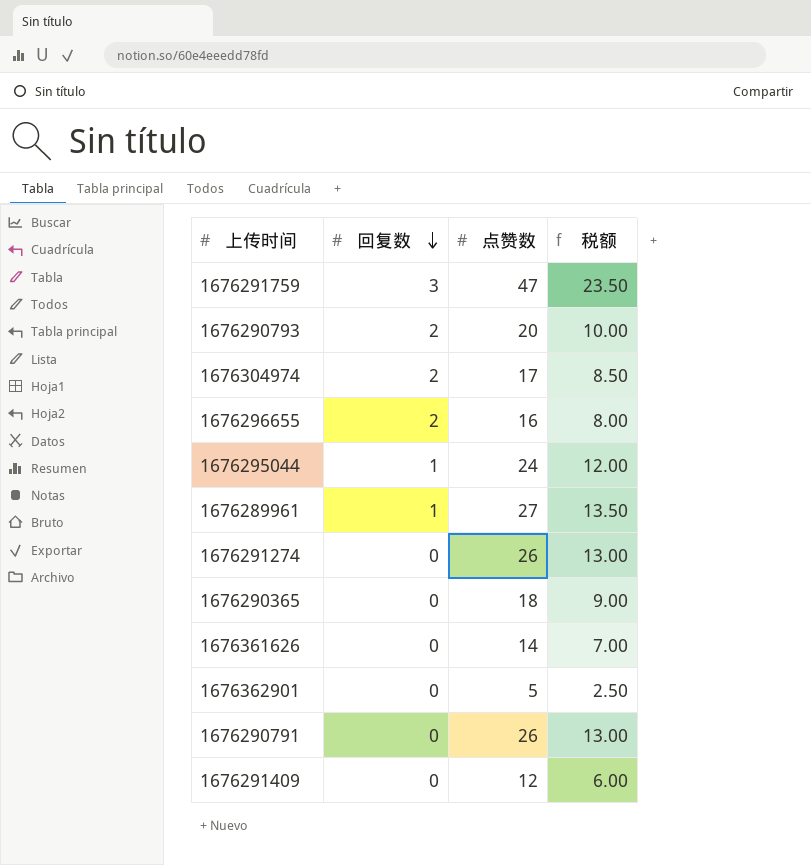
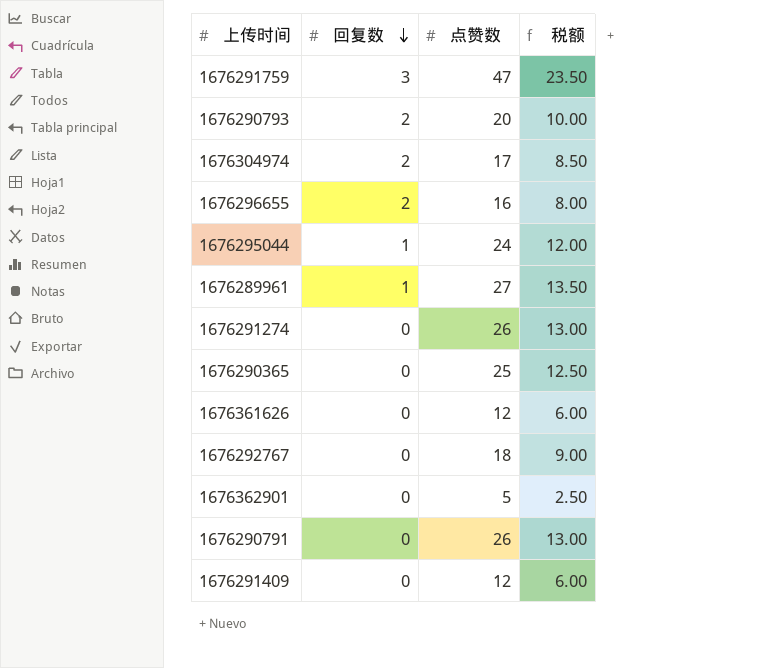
1676290365 | 点赞数: 18 -> 25
1676290365 | 税额: 9.00 -> 12.50
1676361626 | 点赞数: 14 -> 12
1676361626 | 税额: 7.00 -> 6.00
row 1676292767: none -> 0 | 18 | 9.00

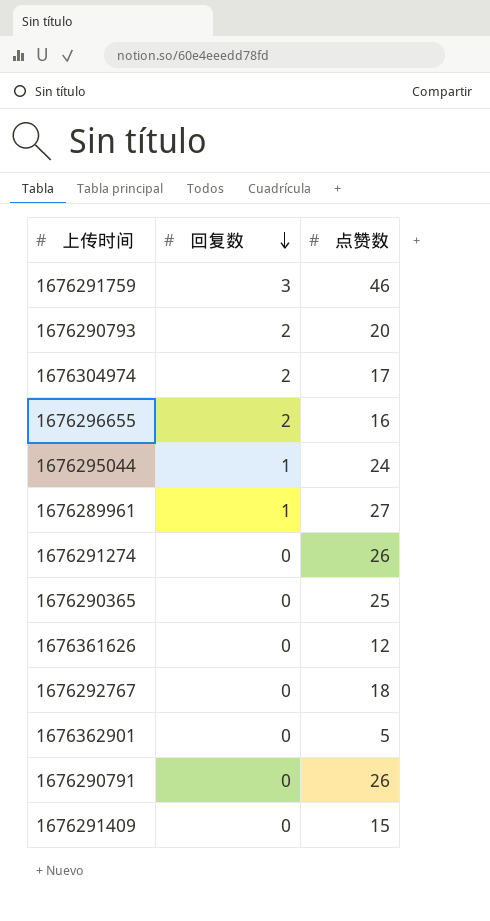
column 税额 | formula: [点赞数] * 0.5 -> none
1676291759 | 点赞数: 47 -> 46
1676291409 | 点赞数: 12 -> 15

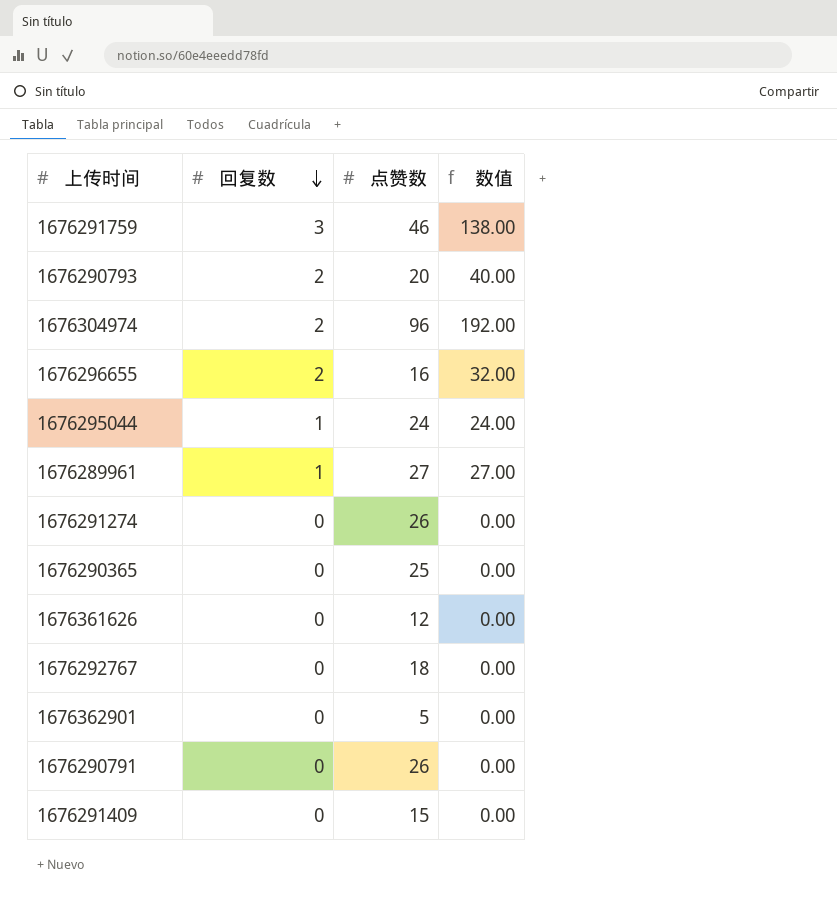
column 数值 | formula: none -> [回复数] * [点赞数]
1676304974 | 点赞数: 17 -> 96

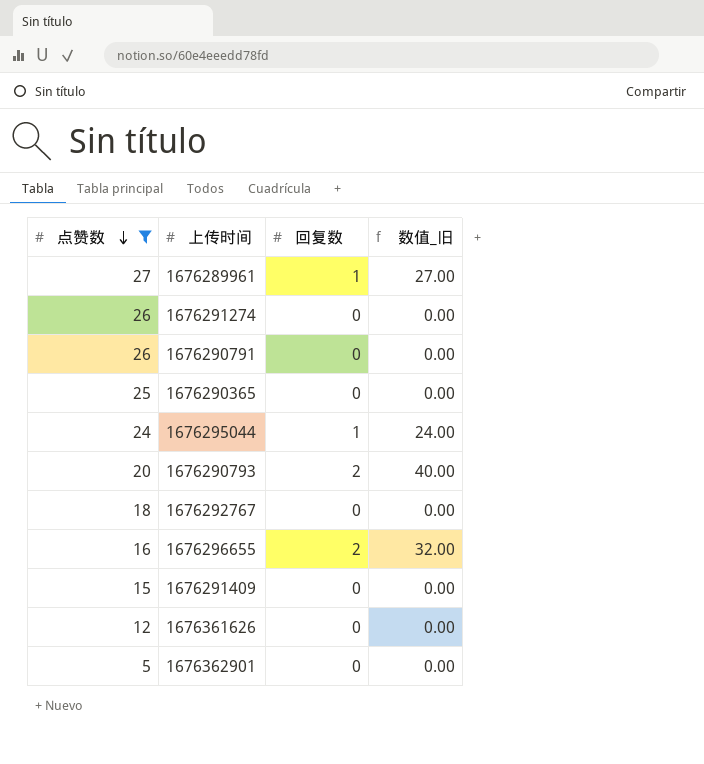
filter: none -> 点赞数 <= 27
row order: 回复数 descending -> 点赞数 descending
column 点赞数 | position: 3 -> 1
column name: 数值 -> 数值_旧

